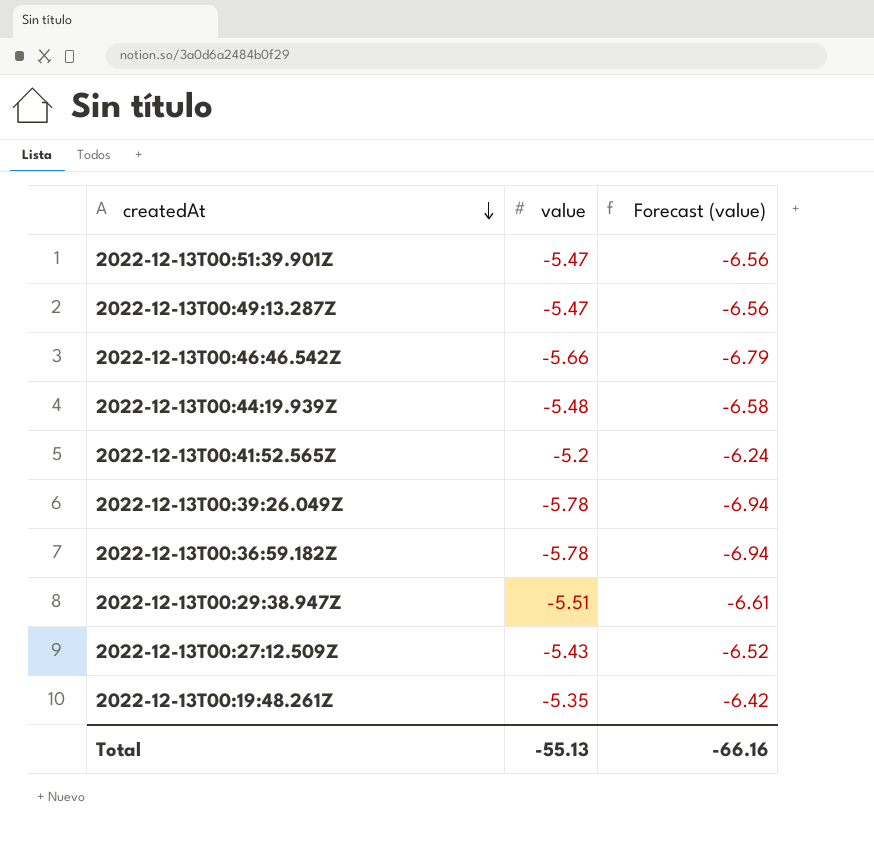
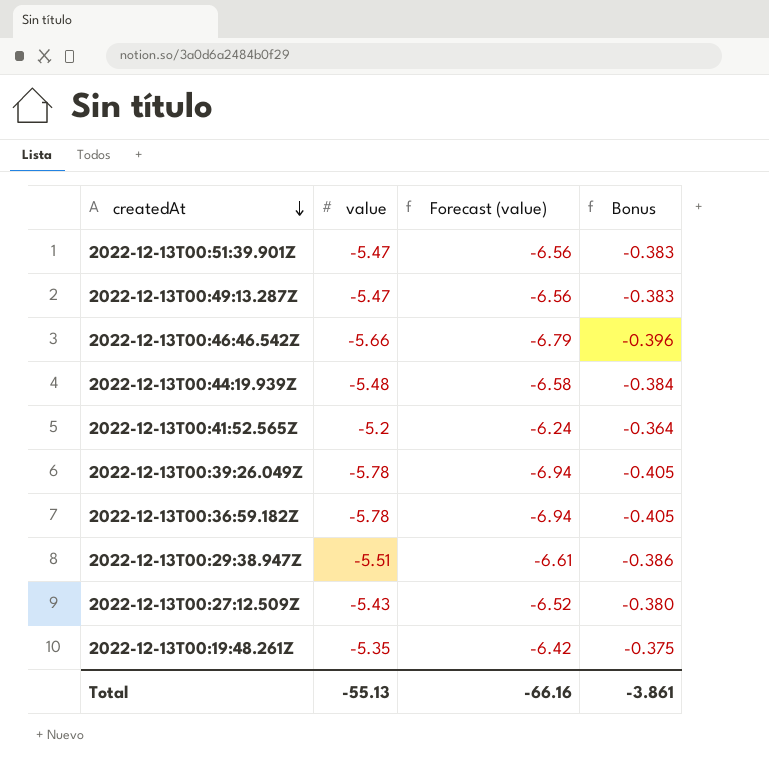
column Bonus | formula: none -> [value] * 0.07

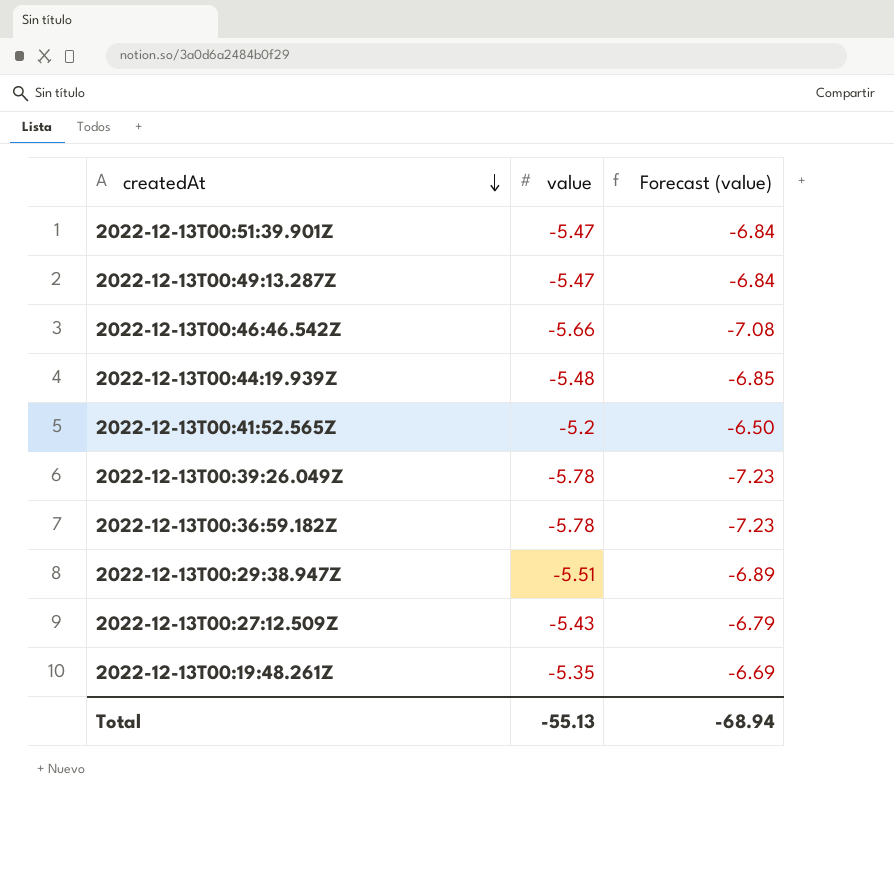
column Bonus | formula: [value] * 0.07 -> none
column Forecast (value) | formula: [value] * 1.2 -> [value] * 1.25
Total | Forecast (value): -66.16 -> -68.94

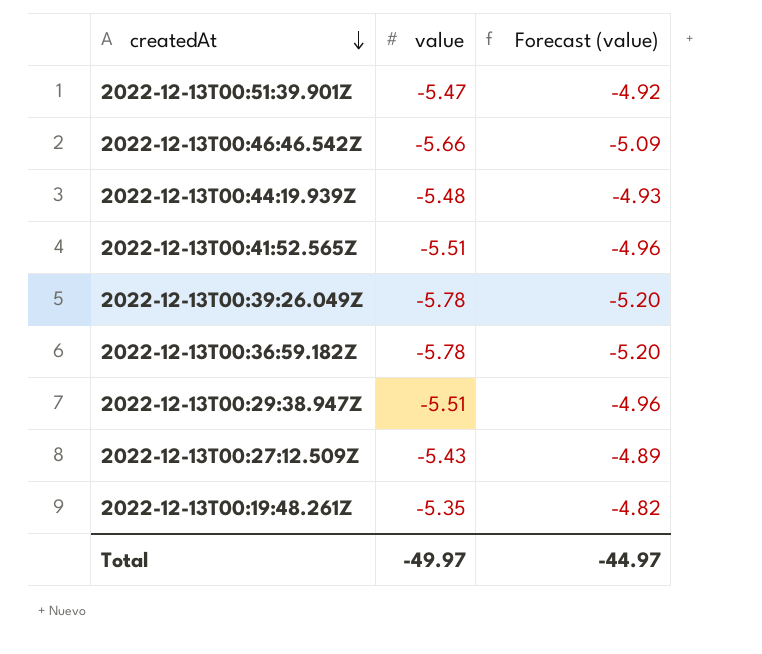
column Forecast (value) | formula: [value] * 1.25 -> [value] * 0.9
row 2022-12-13T00:49:13.287Z: -5.47 | -6.84 -> none
2022-12-13T00:41:52.565Z | value: -5.2 -> -5.51
Total | value: -55.13 -> -49.97
Total | Forecast (value): -68.94 -> -44.97

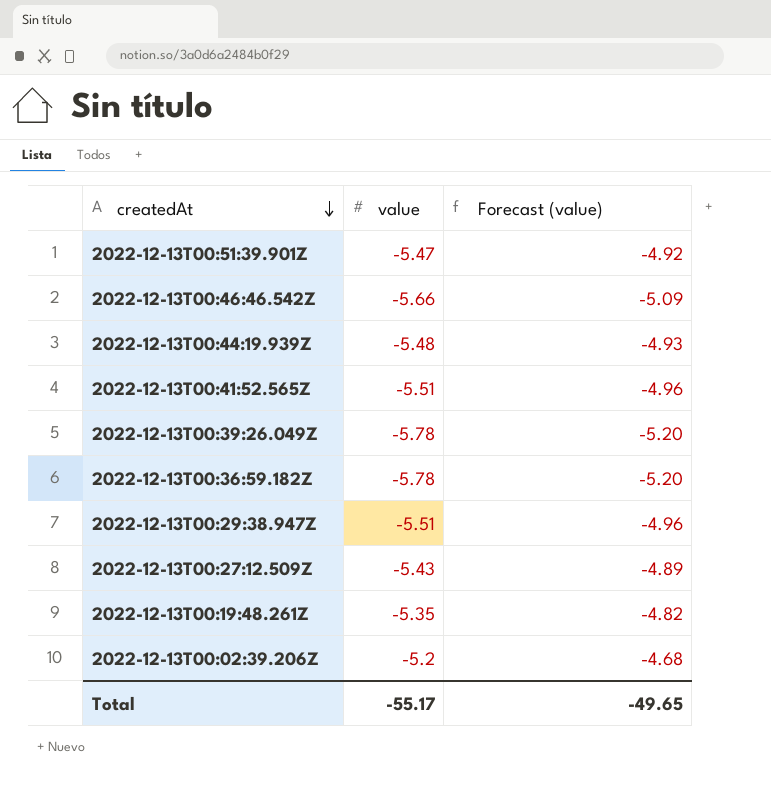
row 2022-12-13T00:02:39.206Z: none -> -5.2 | -4.68
Total | value: -49.97 -> -55.17
Total | Forecast (value): -44.97 -> -49.65

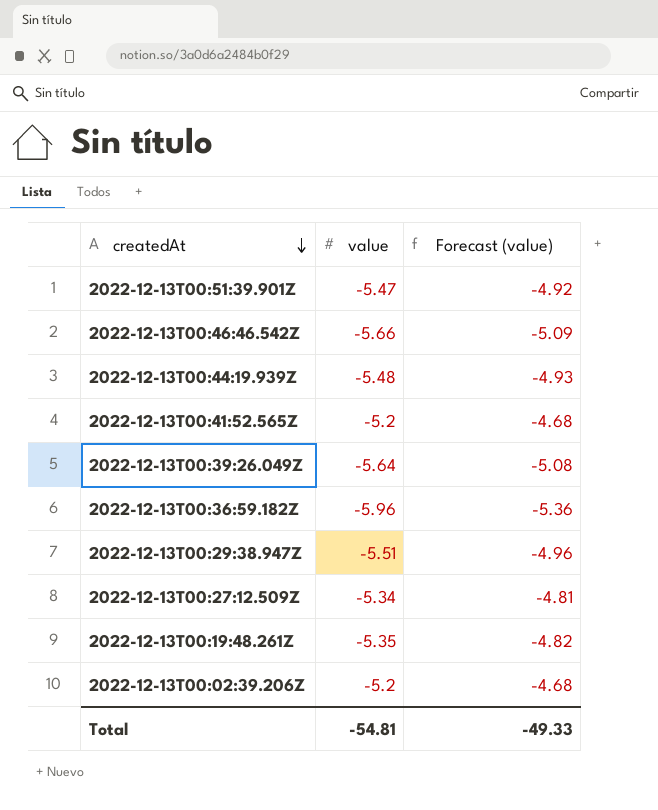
2022-12-13T00:41:52.565Z | value: -5.51 -> -5.2
2022-12-13T00:41:52.565Z | Forecast (value): -4.96 -> -4.68
2022-12-13T00:39:26.049Z | value: -5.78 -> -5.64
2022-12-13T00:39:26.049Z | Forecast (value): -5.20 -> -5.08
2022-12-13T00:36:59.182Z | value: -5.78 -> -5.96
2022-12-13T00:36:59.182Z | Forecast (value): -5.20 -> -5.36
2022-12-13T00:27:12.509Z | value: -5.43 -> -5.34
2022-12-13T00:27:12.509Z | Forecast (value): -4.89 -> -4.81
Total | value: -55.17 -> -54.81
Total | Forecast (value): -49.65 -> -49.33

